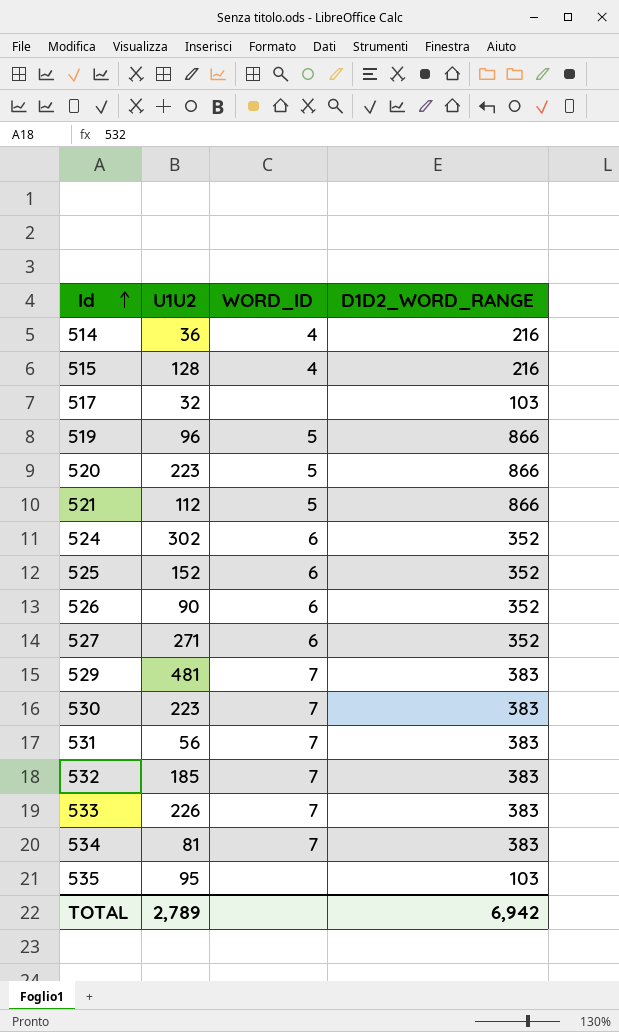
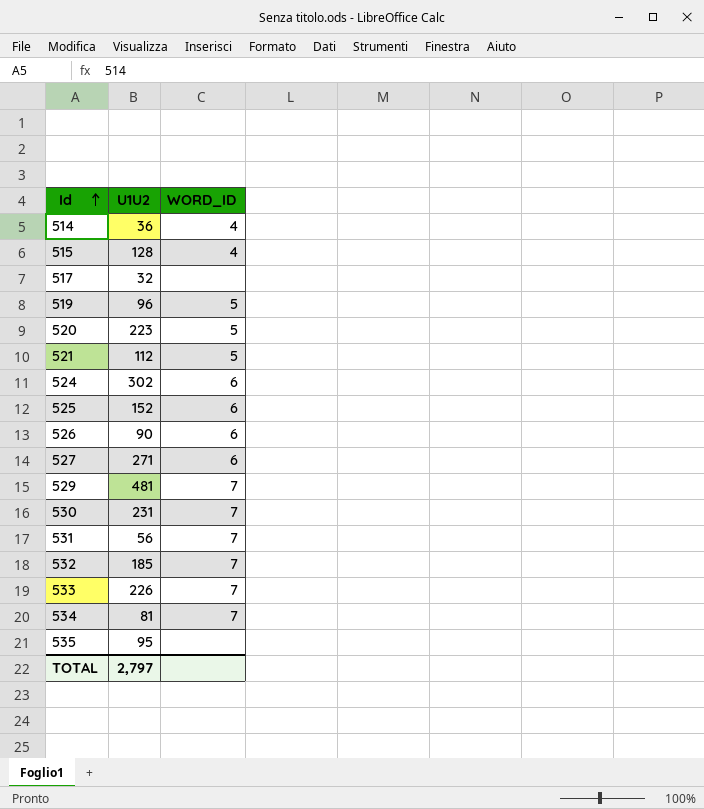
column D1D2_WORD_RANGE | position: 4 -> none
530 | U1U2: 223 -> 231
TOTAL | U1U2: 2,789 -> 2,797

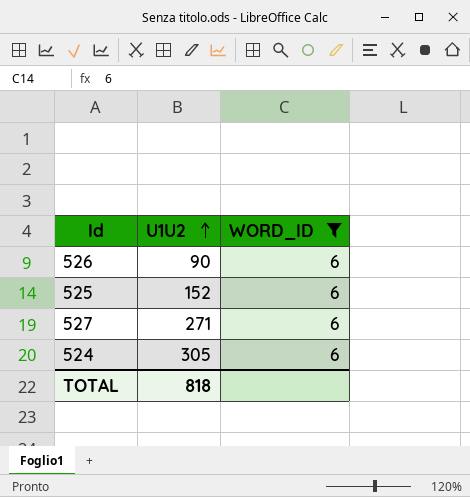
filter: none -> WORD_ID = 6
row order: Id ascending -> U1U2 ascending
524 | U1U2: 302 -> 305
TOTAL | U1U2: 2,797 -> 818

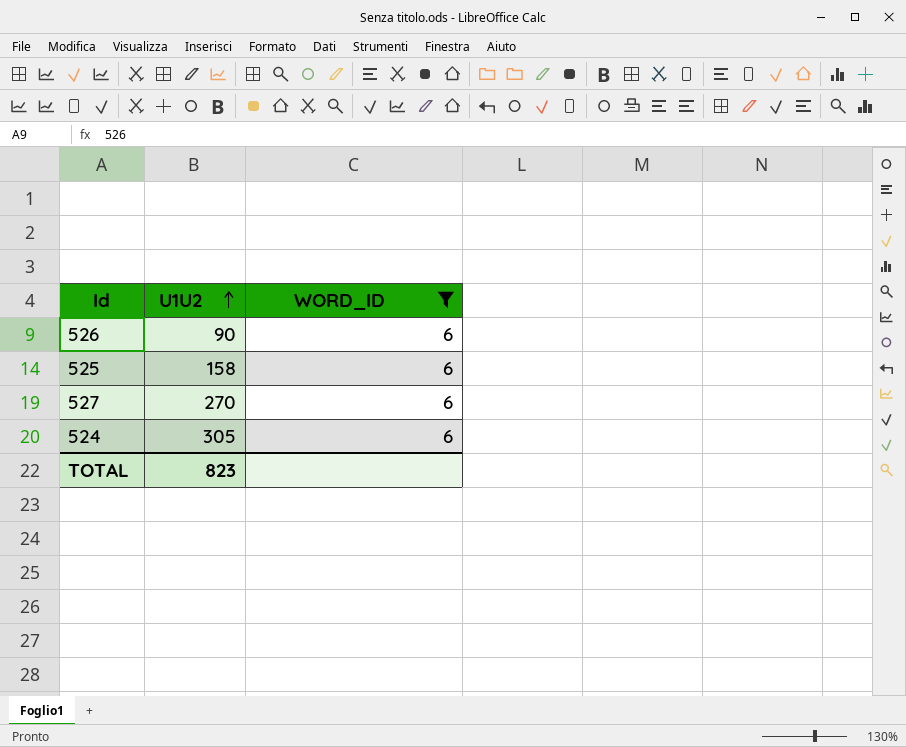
525 | U1U2: 152 -> 158
527 | U1U2: 271 -> 270
TOTAL | U1U2: 818 -> 823

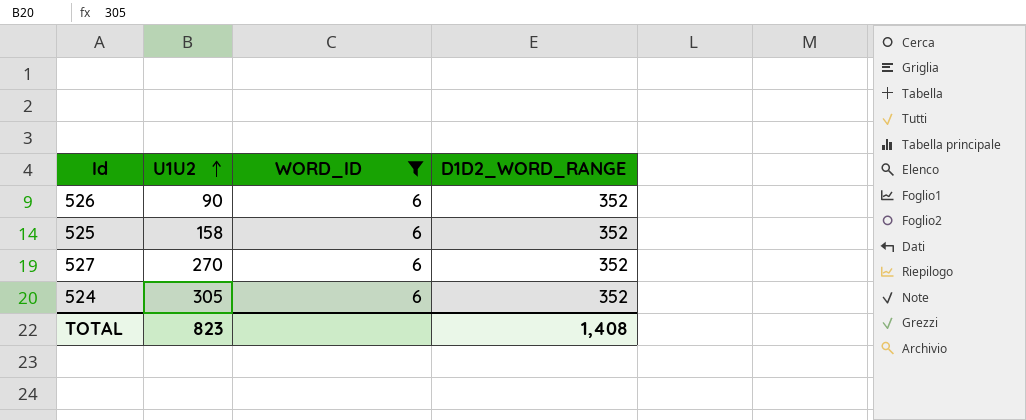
column D1D2_WORD_RANGE | position: none -> 4

